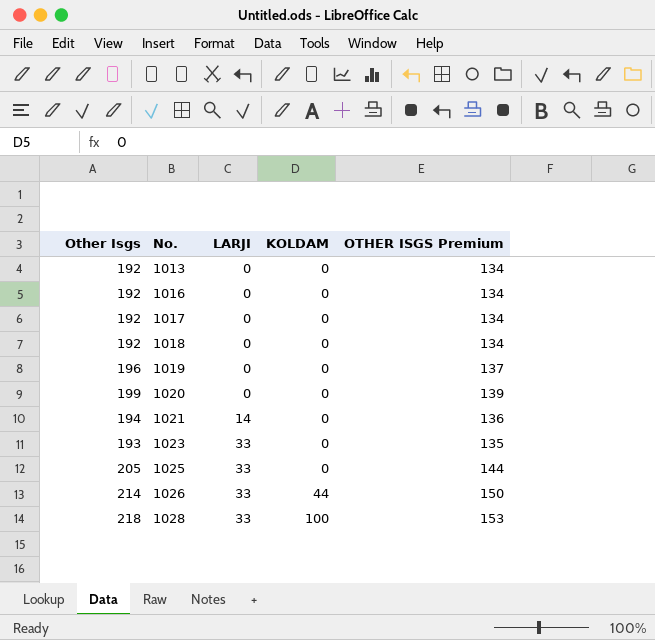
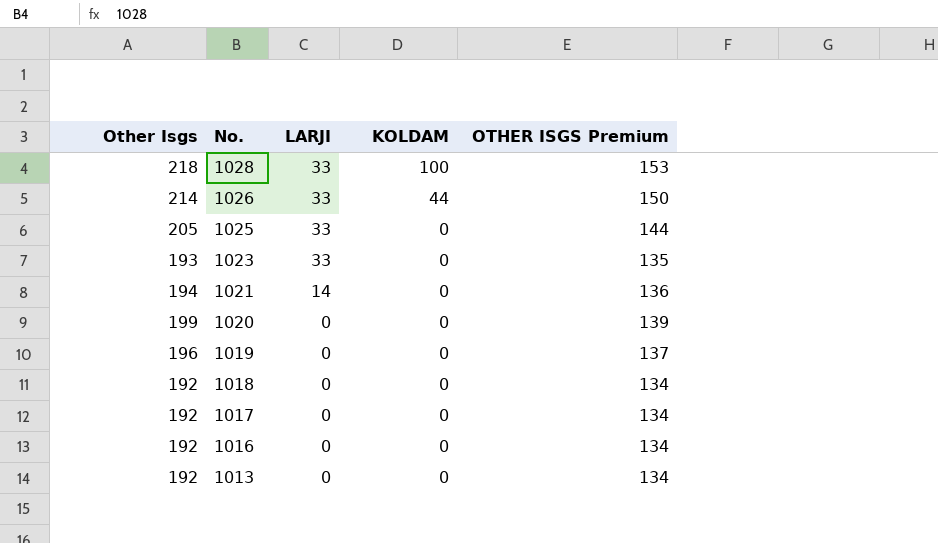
row order: No. ascending -> No. descending

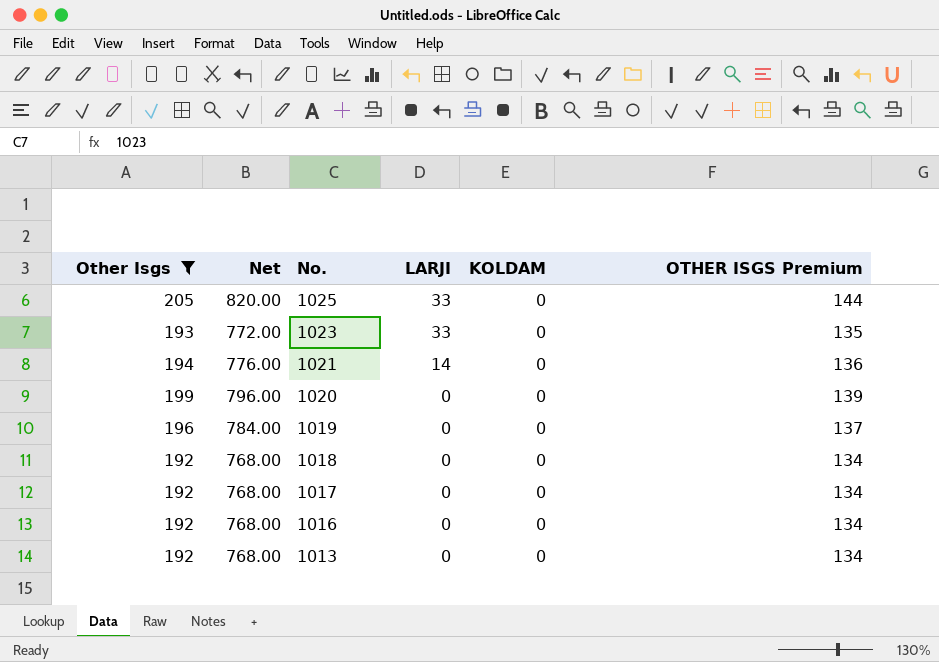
filter: none -> Other Isgs <= 205
column Net | formula: none -> [Other Isgs] * 4

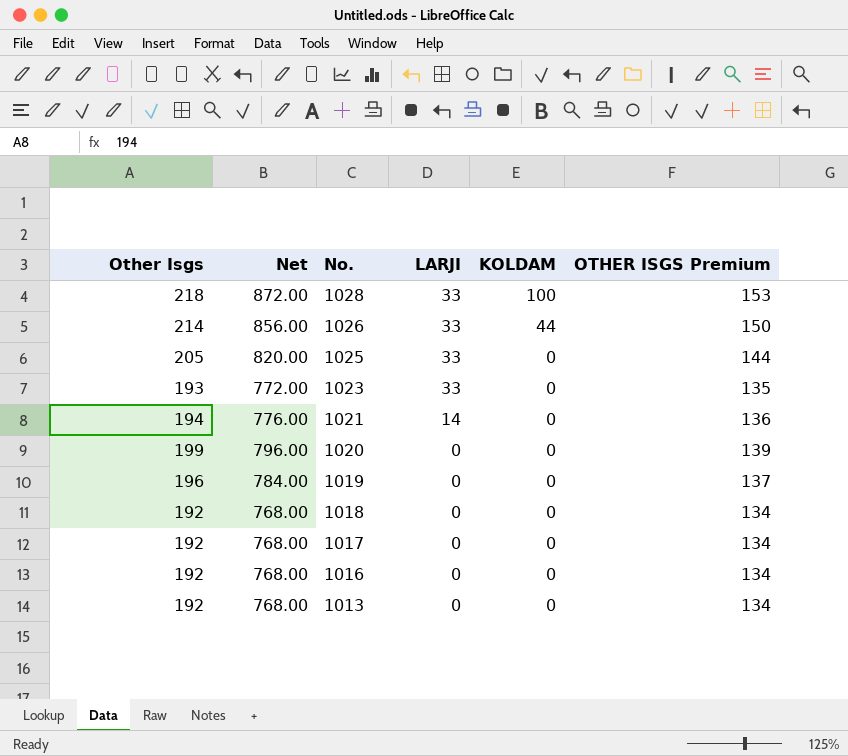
filter: Other Isgs <= 205 -> none

